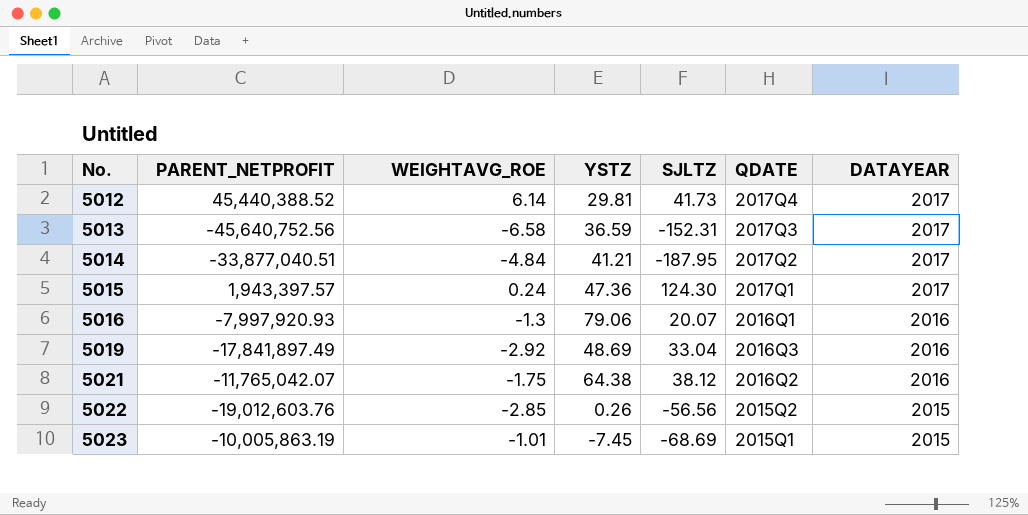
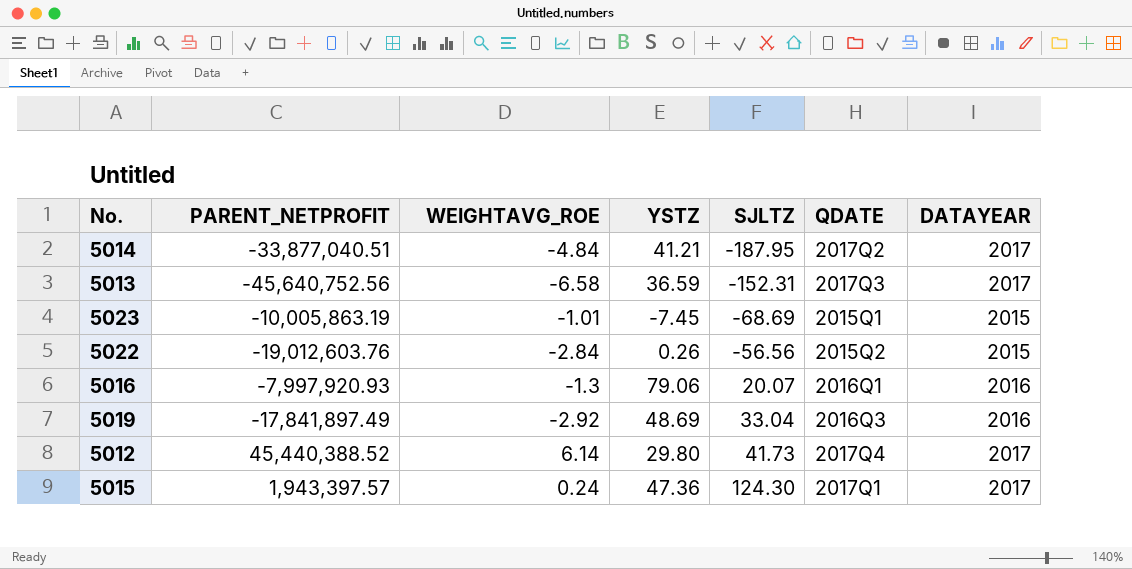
row order: No. ascending -> SJLTZ ascending
row 5021: -11,765,042.07 | -1.75 | 64.38 | 38.12 | 2016Q2 | 2016 -> none
5022 | WEIGHTAVG_ROE: -2.85 -> -2.84
5012 | YSTZ: 29.81 -> 29.80

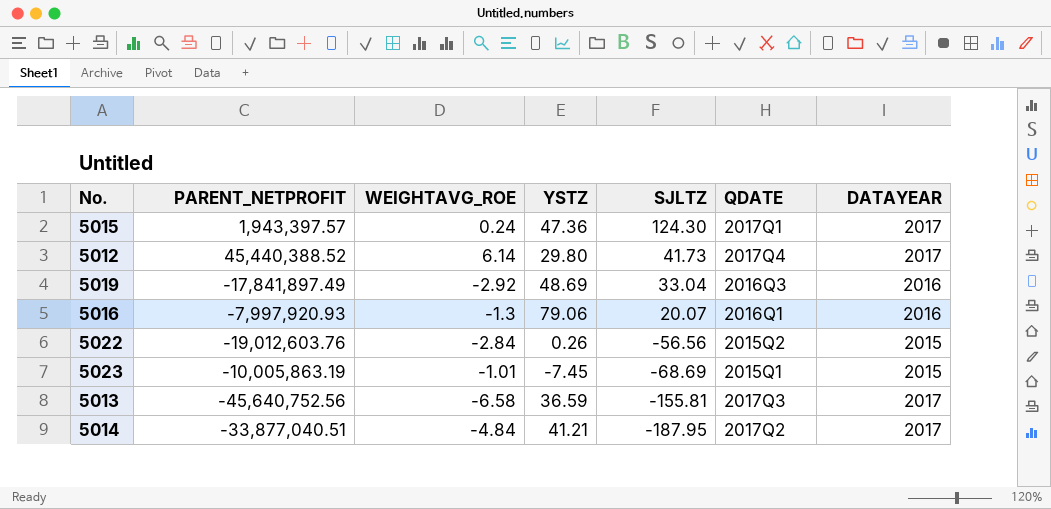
row order: SJLTZ ascending -> SJLTZ descending
5013 | SJLTZ: -152.31 -> -155.81

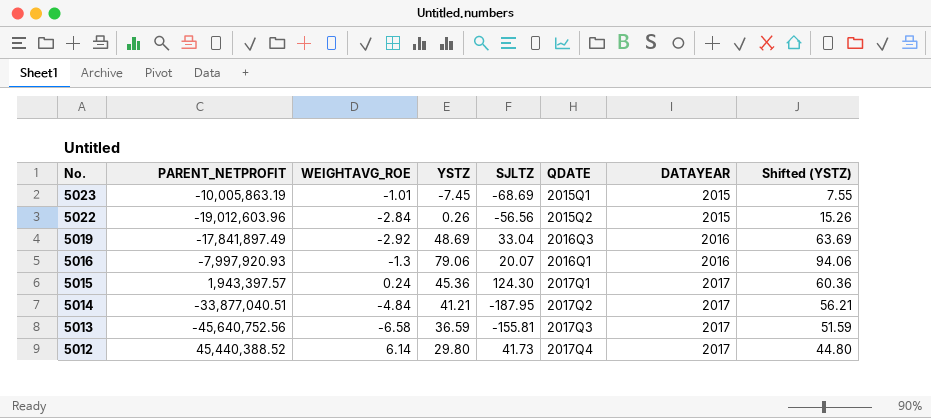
row order: SJLTZ descending -> No. descending
column Shifted (YSTZ) | formula: none -> [YSTZ] + 15
5022 | PARENT_NETPROFIT: -19,012,603.76 -> -19,012,603.96
5015 | YSTZ: 47.36 -> 45.36

